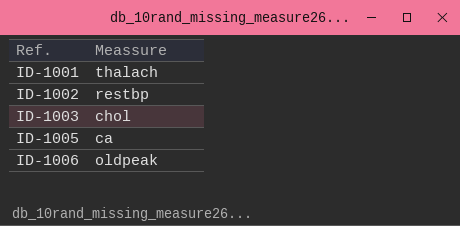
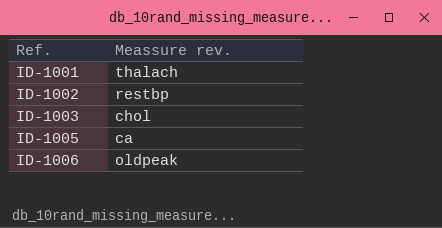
column name: Meassure -> Meassure rev.

